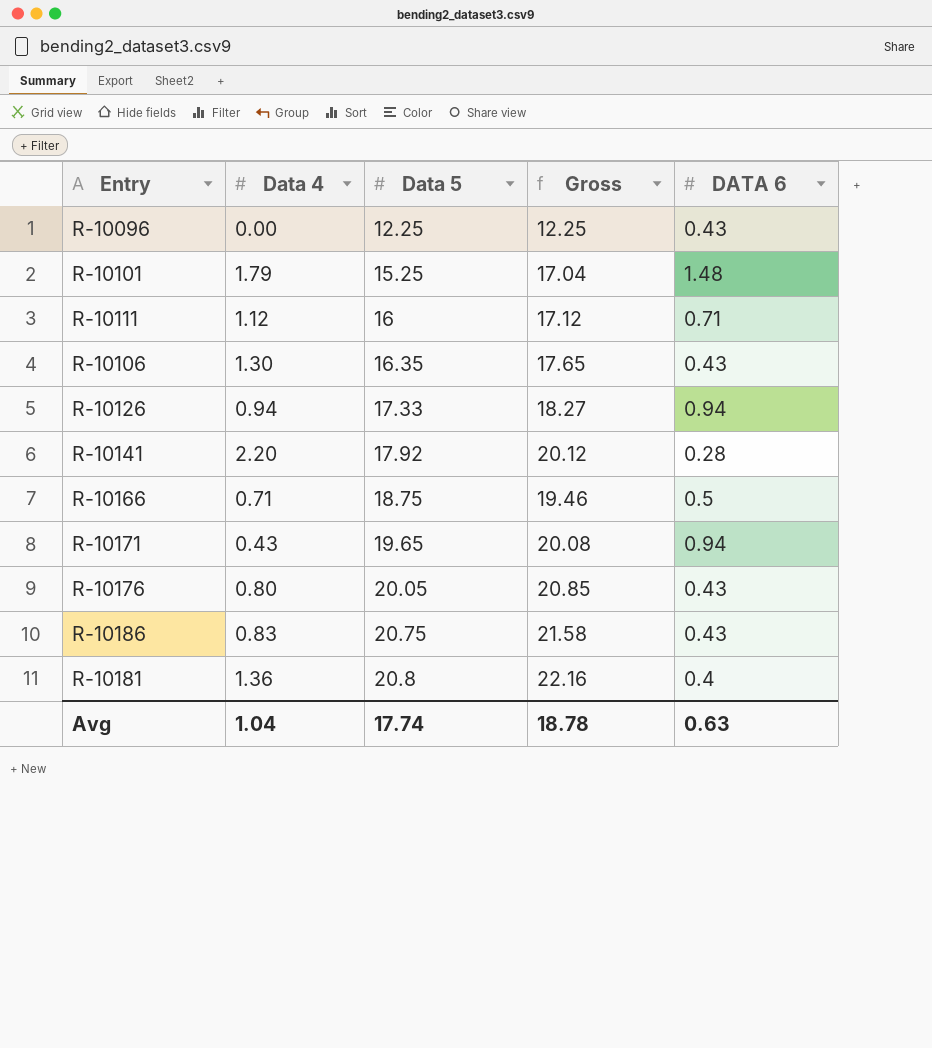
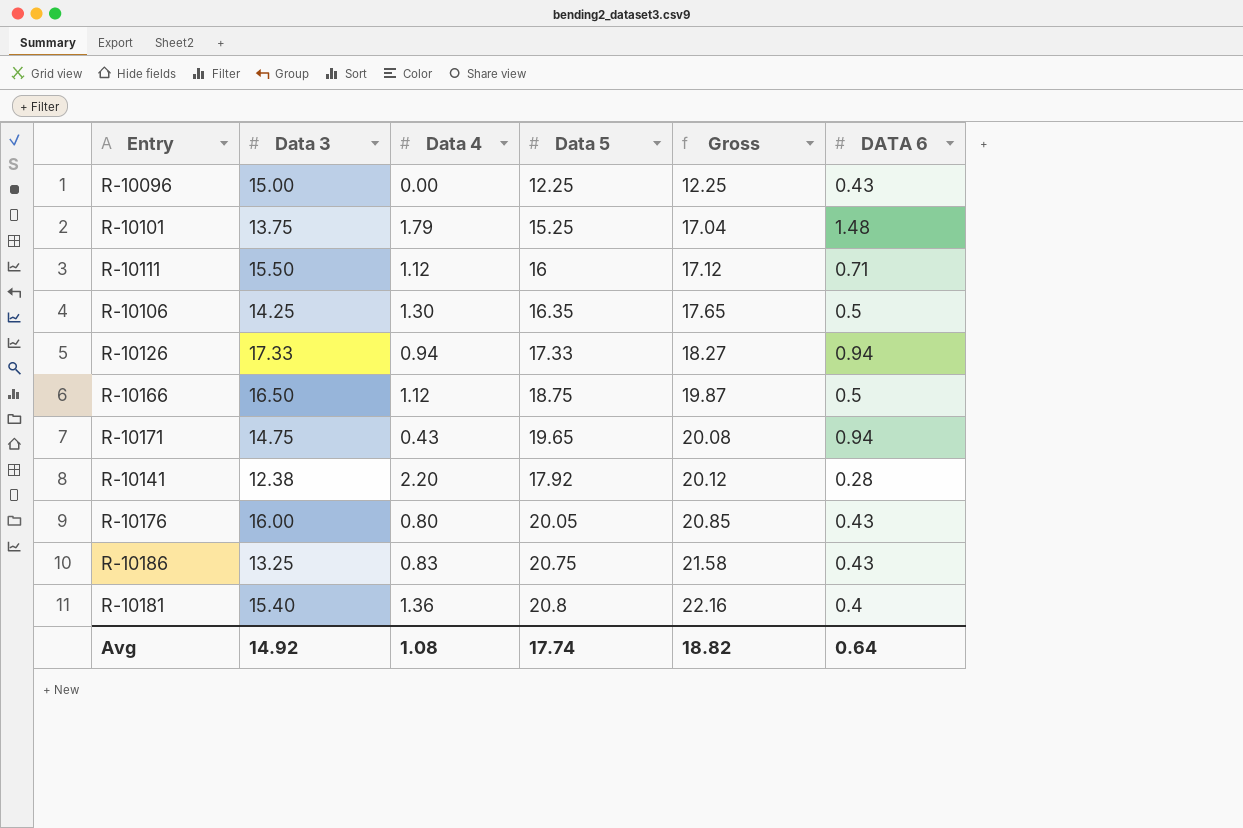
row order: Data 5 ascending -> Gross ascending
column Data 3 | position: none -> 2
R-10106 | DATA 6: 0.43 -> 0.5
R-10166 | Data 4: 0.71 -> 1.12
R-10166 | Gross: 19.46 -> 19.87
Avg | Data 4: 1.04 -> 1.08
Avg | Gross: 18.78 -> 18.82
Avg | DATA 6: 0.63 -> 0.64

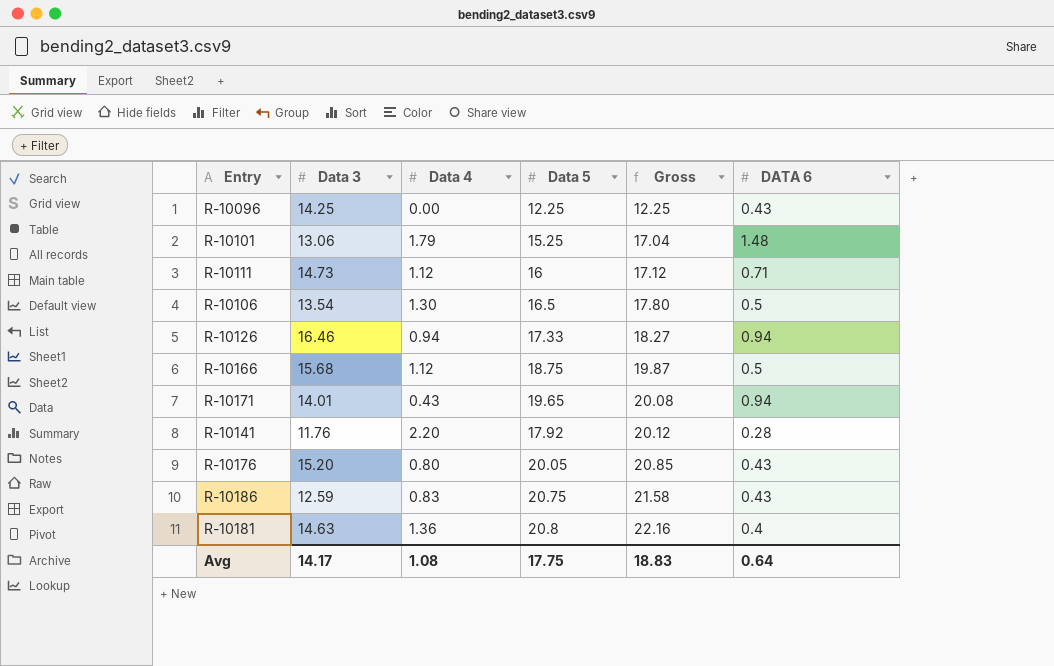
R-10096 | Data 3: 15.00 -> 14.25
R-10101 | Data 3: 13.75 -> 13.06
R-10111 | Data 3: 15.50 -> 14.73
R-10106 | Data 3: 14.25 -> 13.54
R-10106 | Data 5: 16.35 -> 16.5
R-10106 | Gross: 17.65 -> 17.80
R-10126 | Data 3: 17.33 -> 16.46
R-10166 | Data 3: 16.50 -> 15.68
R-10171 | Data 3: 14.75 -> 14.01
R-10141 | Data 3: 12.38 -> 11.76
R-10176 | Data 3: 16.00 -> 15.20
R-10186 | Data 3: 13.25 -> 12.59
R-10181 | Data 3: 15.40 -> 14.63
Avg | Data 3: 14.92 -> 14.17
Avg | Data 5: 17.74 -> 17.75
Avg | Gross: 18.82 -> 18.83

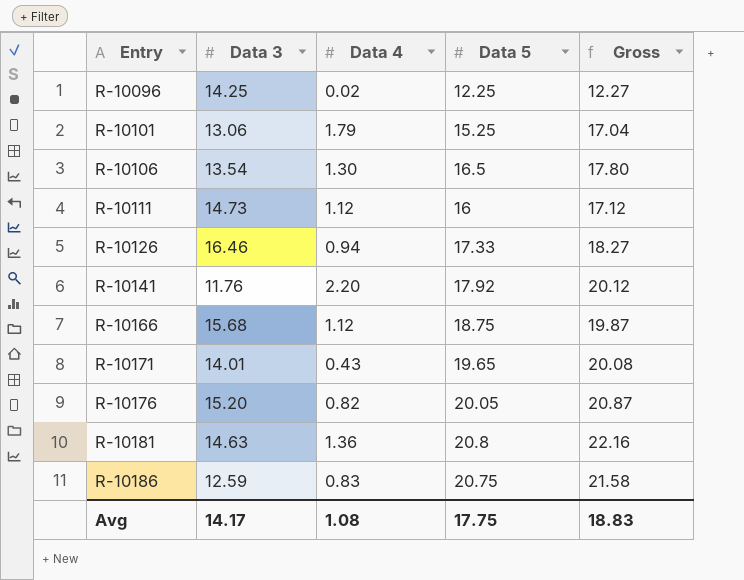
row order: Gross ascending -> Entry ascending
column DATA 6 | position: 6 -> none
R-10096 | Data 4: 0.00 -> 0.02
R-10096 | Gross: 12.25 -> 12.27
R-10176 | Data 4: 0.80 -> 0.82
R-10176 | Gross: 20.85 -> 20.87

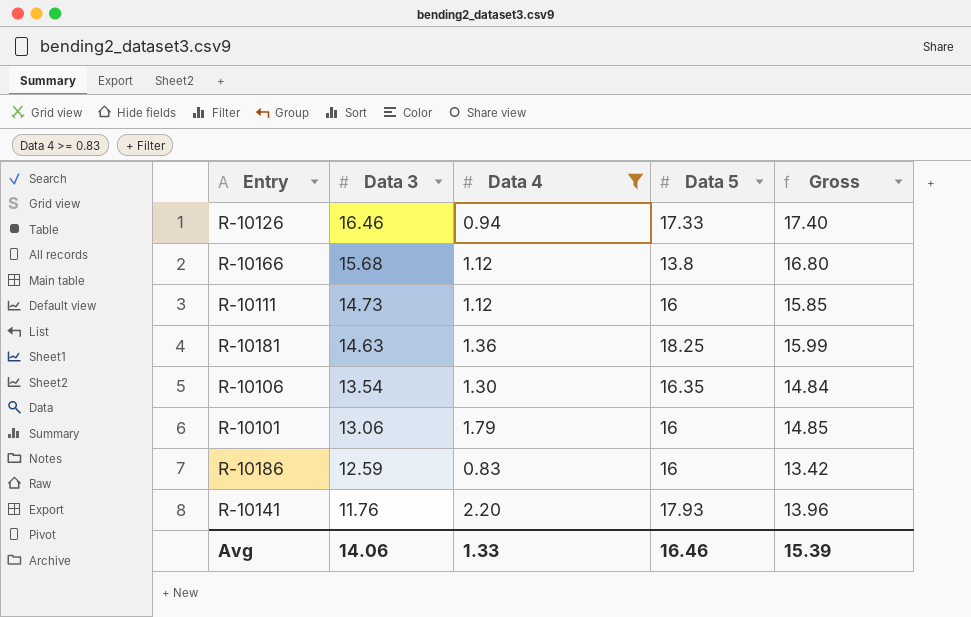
filter: none -> Data 4 >= 0.83
row order: Entry ascending -> Data 3 descending
column Gross | formula: [Data 4] + [Data 5] -> [Data 3] + [Data 4]
R-10166 | Data 5: 18.75 -> 13.8
R-10181 | Data 5: 20.8 -> 18.25
R-10106 | Data 5: 16.5 -> 16.35
R-10101 | Data 5: 15.25 -> 16
R-10186 | Data 5: 20.75 -> 16
R-10141 | Data 5: 17.92 -> 17.93
Avg | Data 3: 14.17 -> 14.06
Avg | Data 4: 1.08 -> 1.33
Avg | Data 5: 17.75 -> 16.46
Avg | Gross: 18.83 -> 15.39

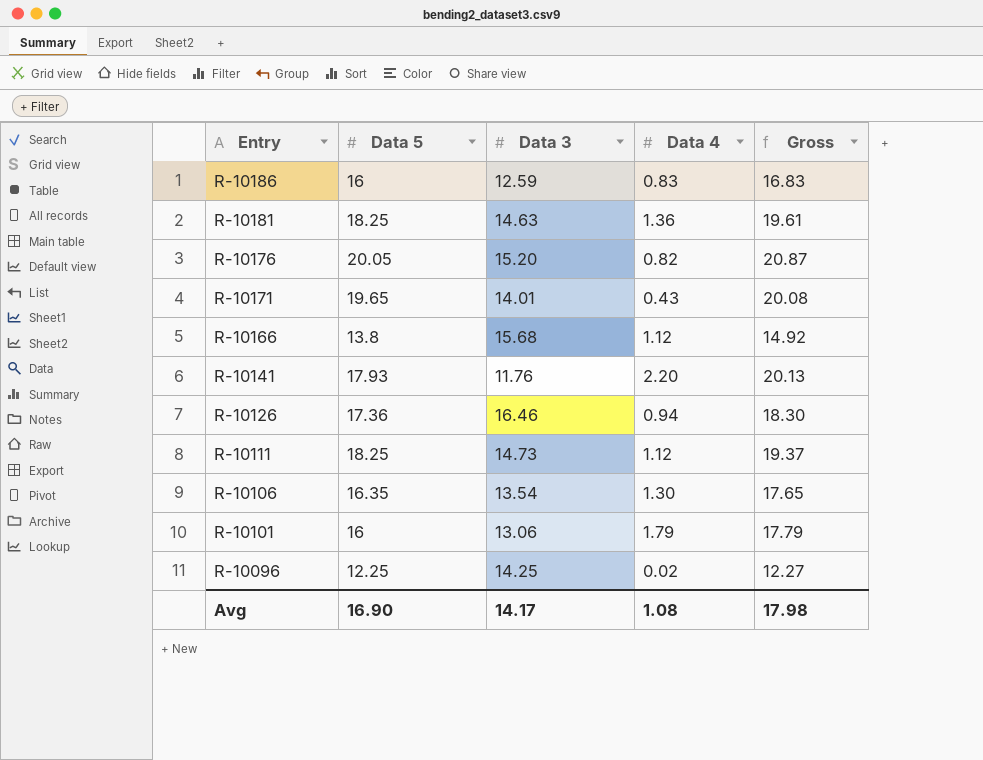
filter: Data 4 >= 0.83 -> none
row order: Data 3 descending -> Entry descending
column Data 5 | position: 4 -> 2
column Gross | formula: [Data 3] + [Data 4] -> [Data 5] + [Data 4]
R-10126 | Data 5: 17.33 -> 17.36
R-10111 | Data 5: 16 -> 18.25
Avg | Data 5: 16.46 -> 16.90
Avg | Data 3: 14.06 -> 14.17
Avg | Data 4: 1.33 -> 1.08
Avg | Gross: 15.39 -> 17.98

